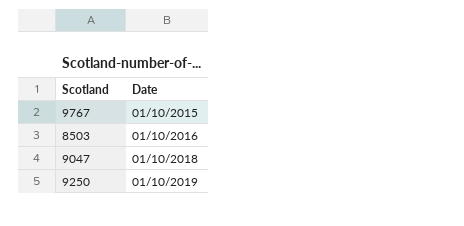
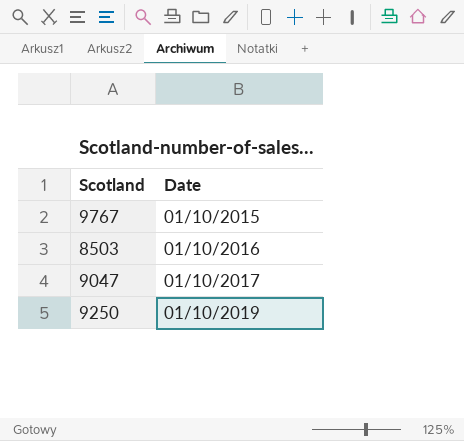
9047 | Date: 01/10/2018 -> 01/10/2017

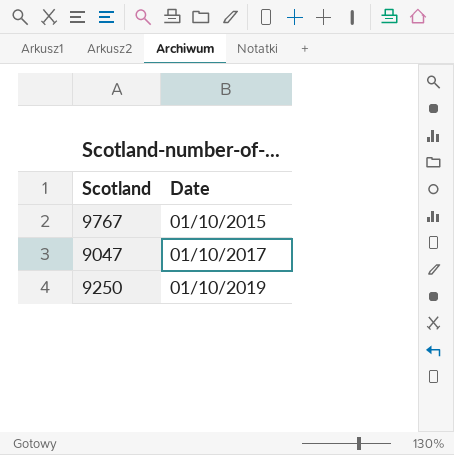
row 8503: 01/10/2016 -> none

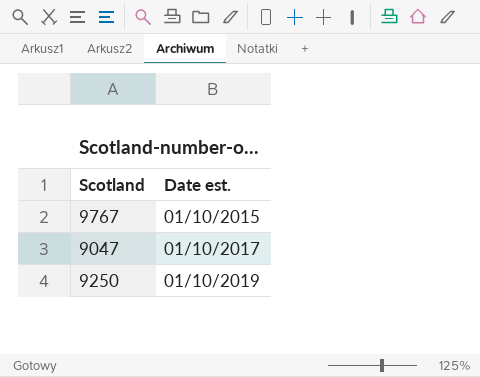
column name: Date -> Date est.

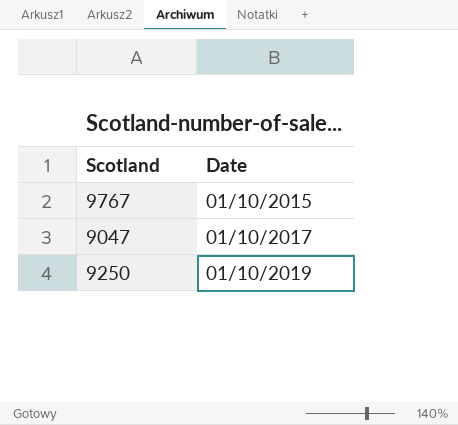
column name: Date est. -> Date

